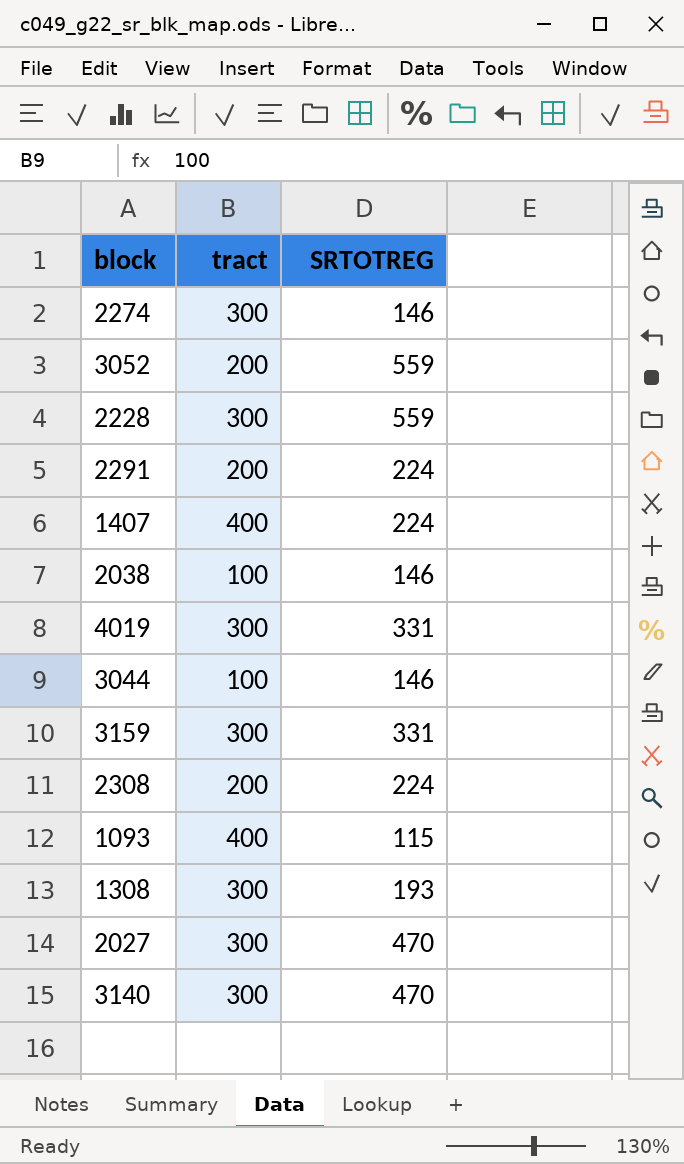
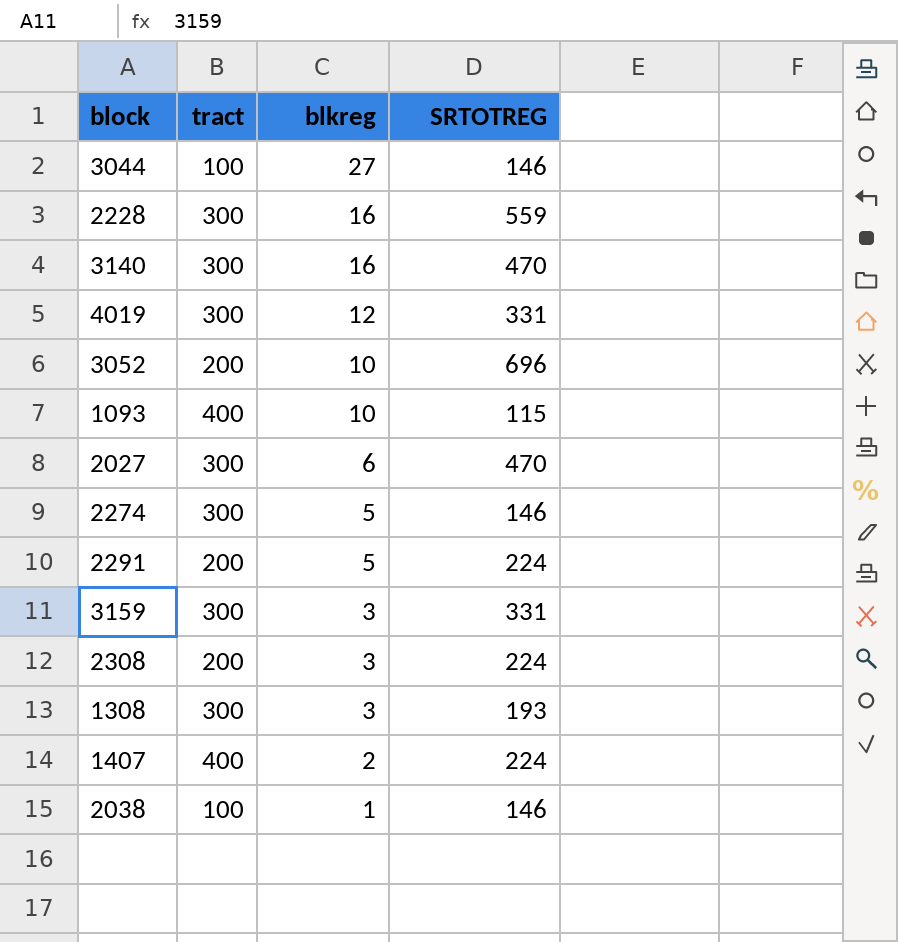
row order: none -> blkreg descending
column blkreg | position: none -> 3
3052 | SRTOTREG: 559 -> 696

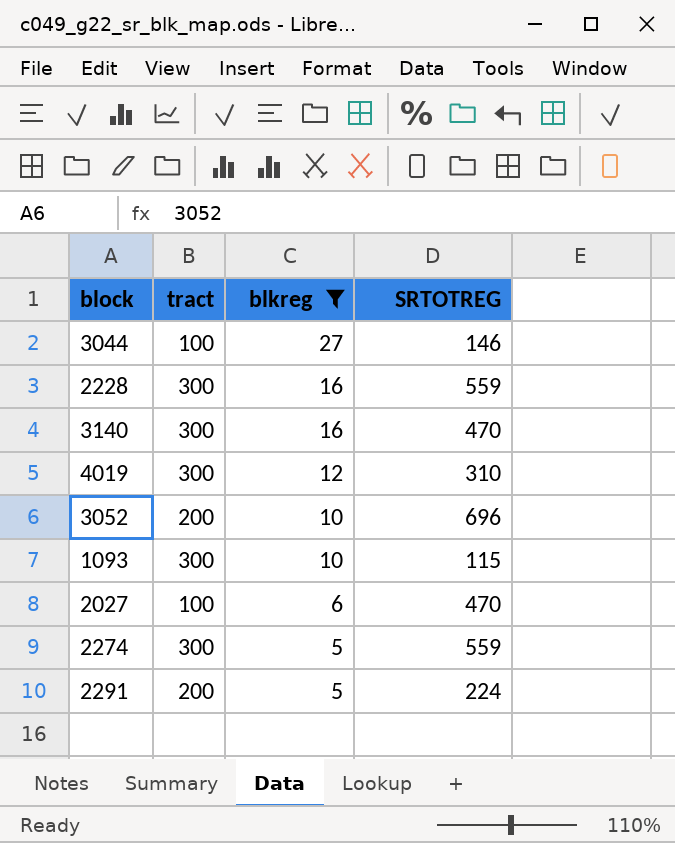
filter: none -> blkreg >= 5
4019 | SRTOTREG: 331 -> 310
1093 | tract: 400 -> 300
2027 | tract: 300 -> 100
2274 | SRTOTREG: 146 -> 559

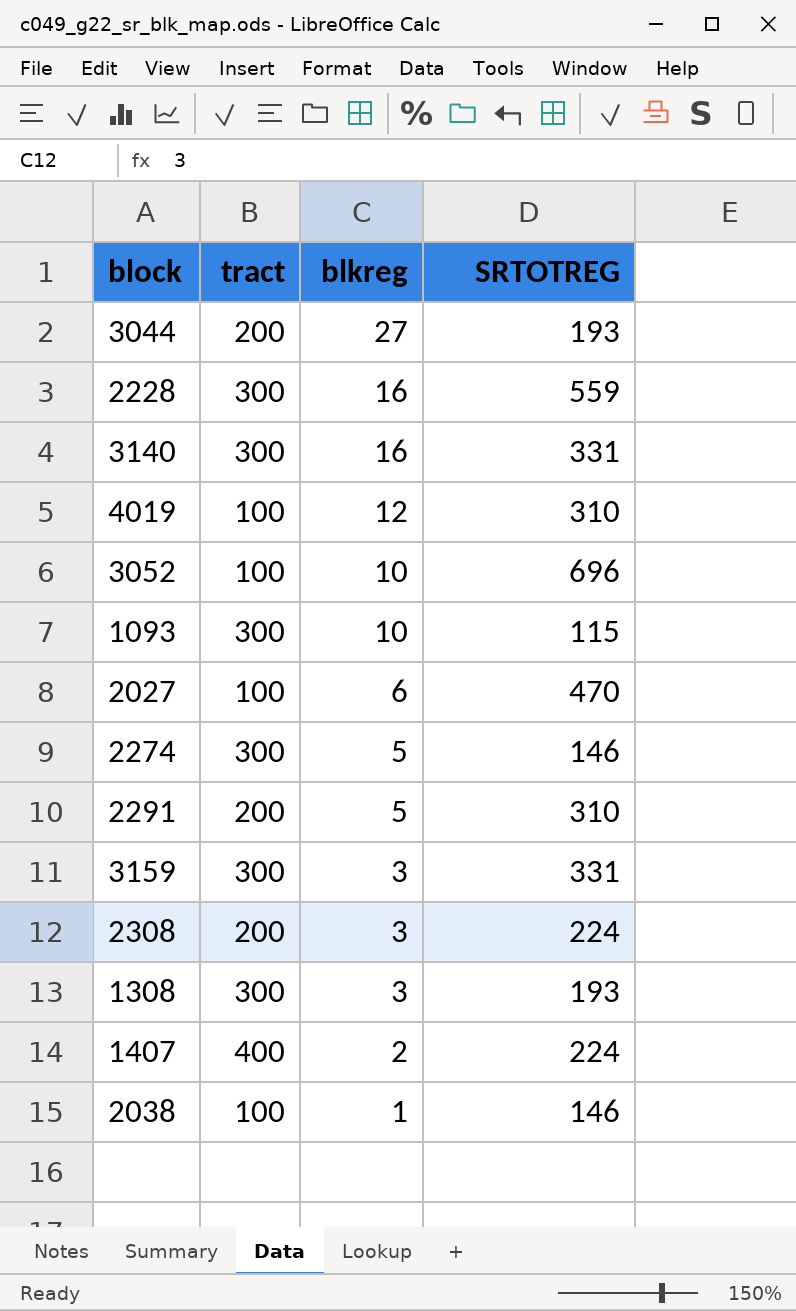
filter: blkreg >= 5 -> none
3044 | tract: 100 -> 200
3044 | SRTOTREG: 146 -> 193
3140 | SRTOTREG: 470 -> 331
4019 | tract: 300 -> 100
3052 | tract: 200 -> 100
2274 | SRTOTREG: 559 -> 146
2291 | SRTOTREG: 224 -> 310

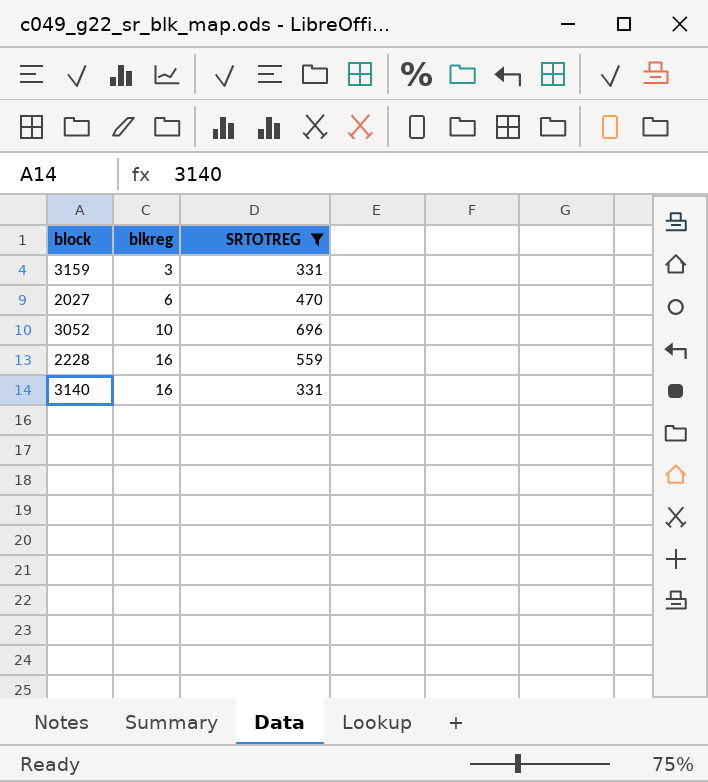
filter: none -> SRTOTREG >= 331
row order: blkreg descending -> blkreg ascending
column tract | position: 2 -> none

